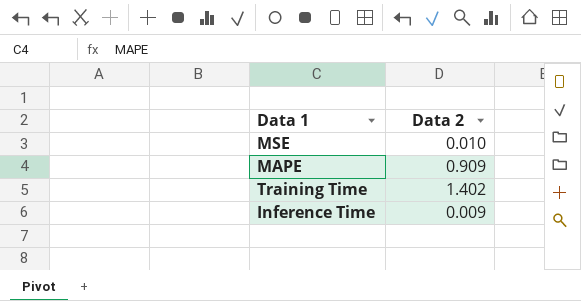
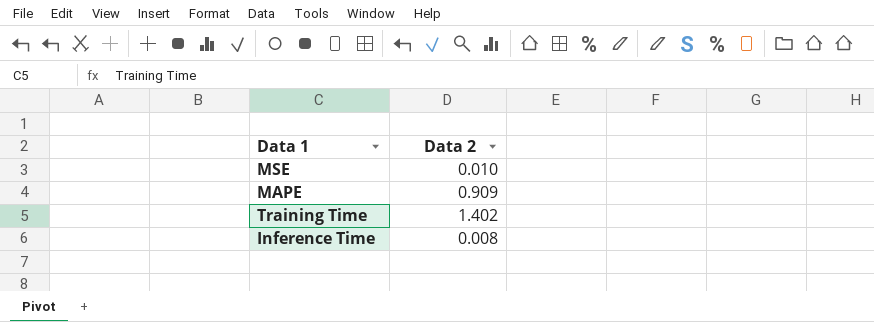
Inference Time | Data 2: 0.009 -> 0.008

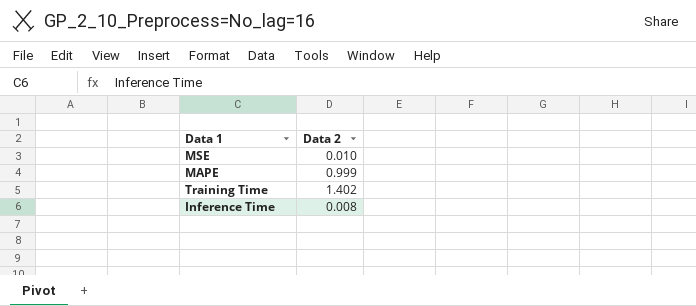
MAPE | Data 2: 0.909 -> 0.999

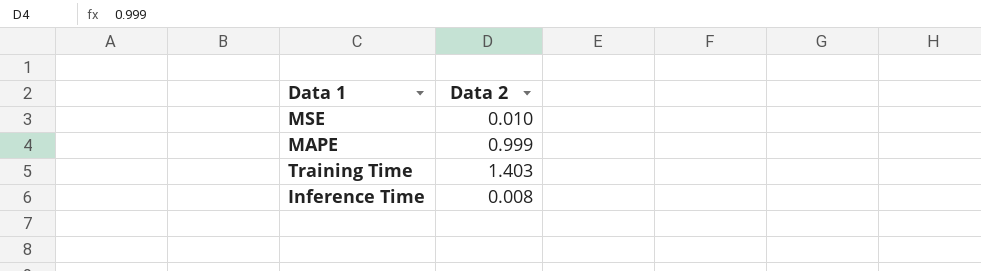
Training Time | Data 2: 1.402 -> 1.403

